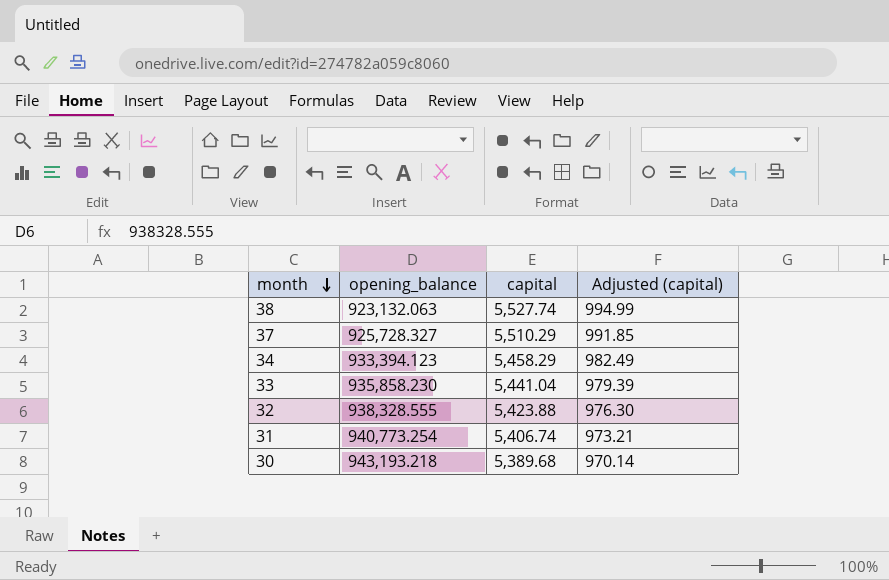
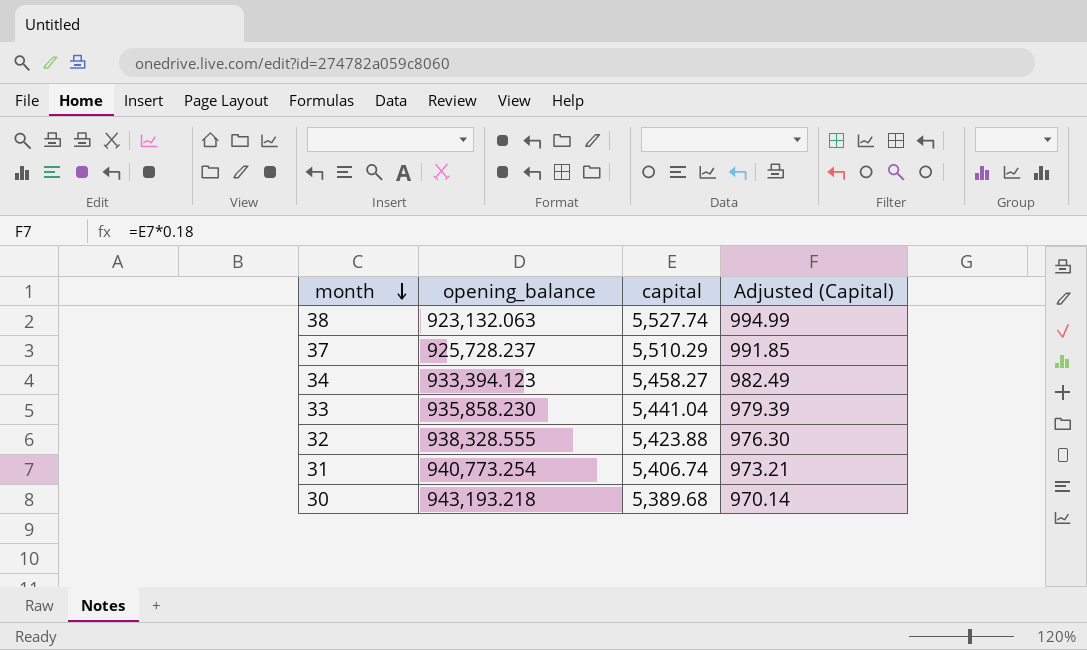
column name: Adjusted (capital) -> Adjusted (Capital)
37 | opening_balance: 925,728.327 -> 925,728.237
34 | capital: 5,458.29 -> 5,458.27

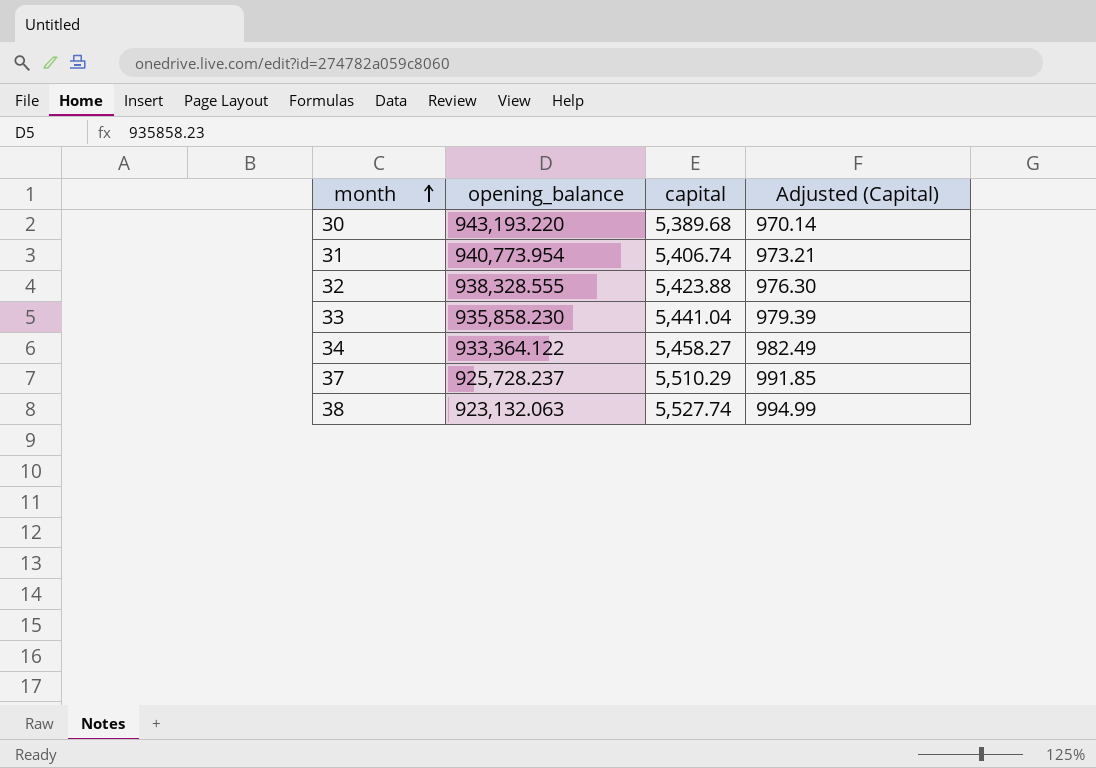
row order: month descending -> month ascending
30 | opening_balance: 943,193.218 -> 943,193.220
31 | opening_balance: 940,773.254 -> 940,773.954
34 | opening_balance: 933,394.123 -> 933,364.122

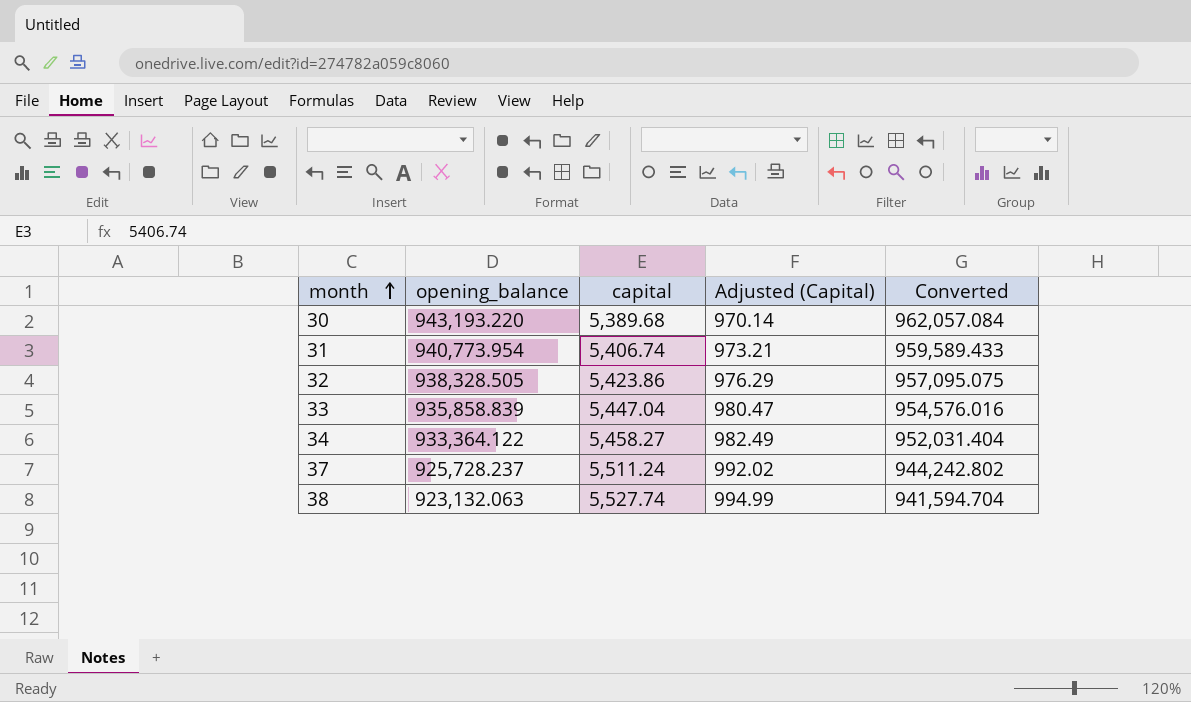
column Converted | formula: none -> [opening_balance] * 1.02
32 | opening_balance: 938,328.555 -> 938,328.505
32 | capital: 5,423.88 -> 5,423.86
32 | Adjusted (Capital): 976.30 -> 976.29
33 | opening_balance: 935,858.230 -> 935,858.839
33 | capital: 5,441.04 -> 5,447.04
33 | Adjusted (Capital): 979.39 -> 980.47
37 | capital: 5,510.29 -> 5,511.24
37 | Adjusted (Capital): 991.85 -> 992.02

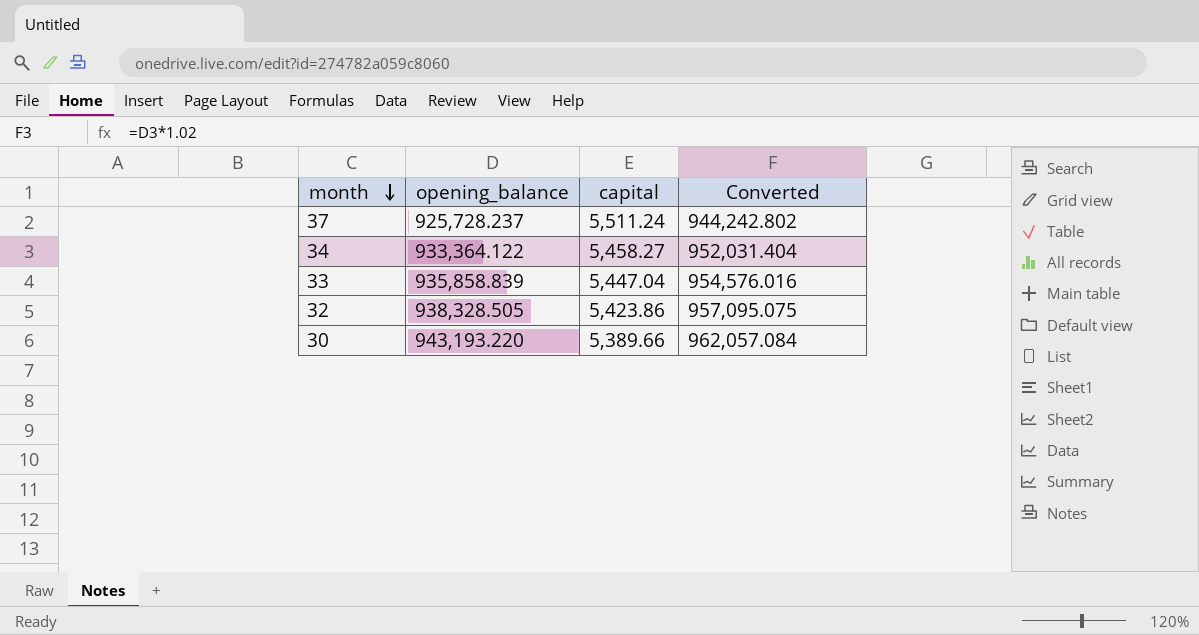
row order: month ascending -> month descending
column Adjusted (Capital) | formula: [capital] * 0.18 -> none
row 31: 940,773.954 | 5,406.74 | 973.21 | 959,589.433 -> none
row 38: 923,132.063 | 5,527.74 | 994.99 | 941,594.704 -> none
30 | capital: 5,389.68 -> 5,389.66

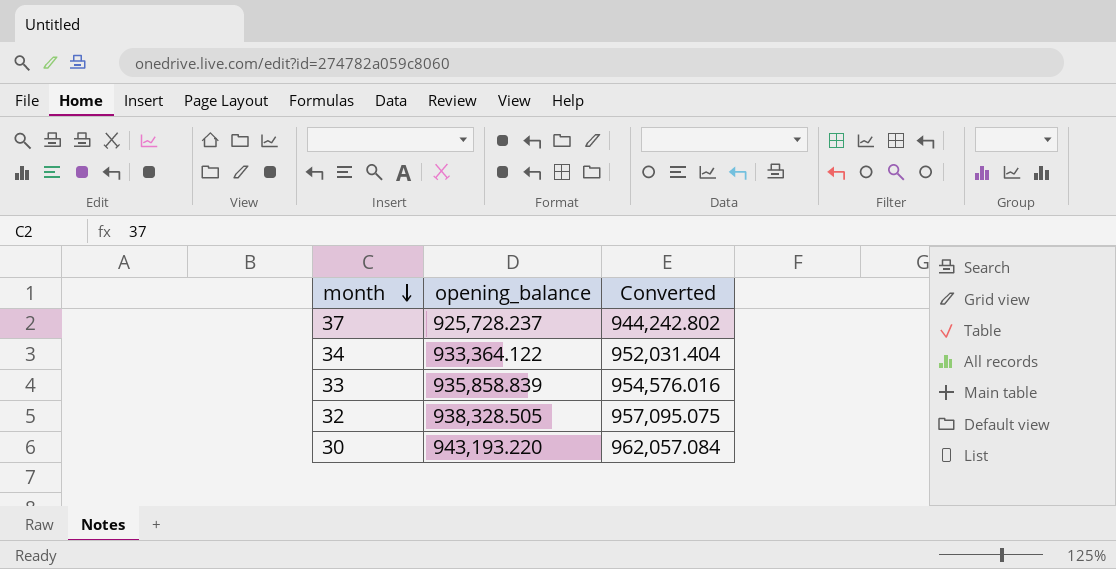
column capital | position: 3 -> none

